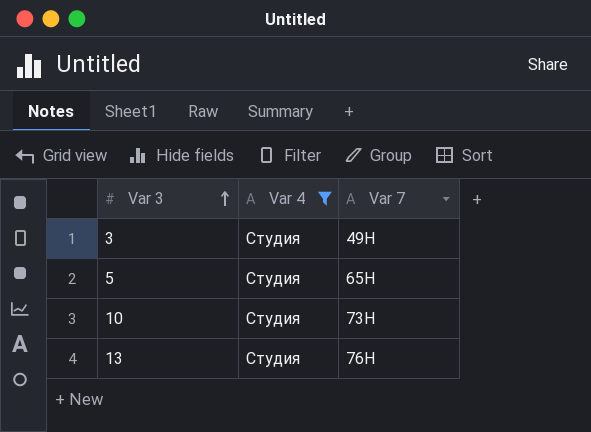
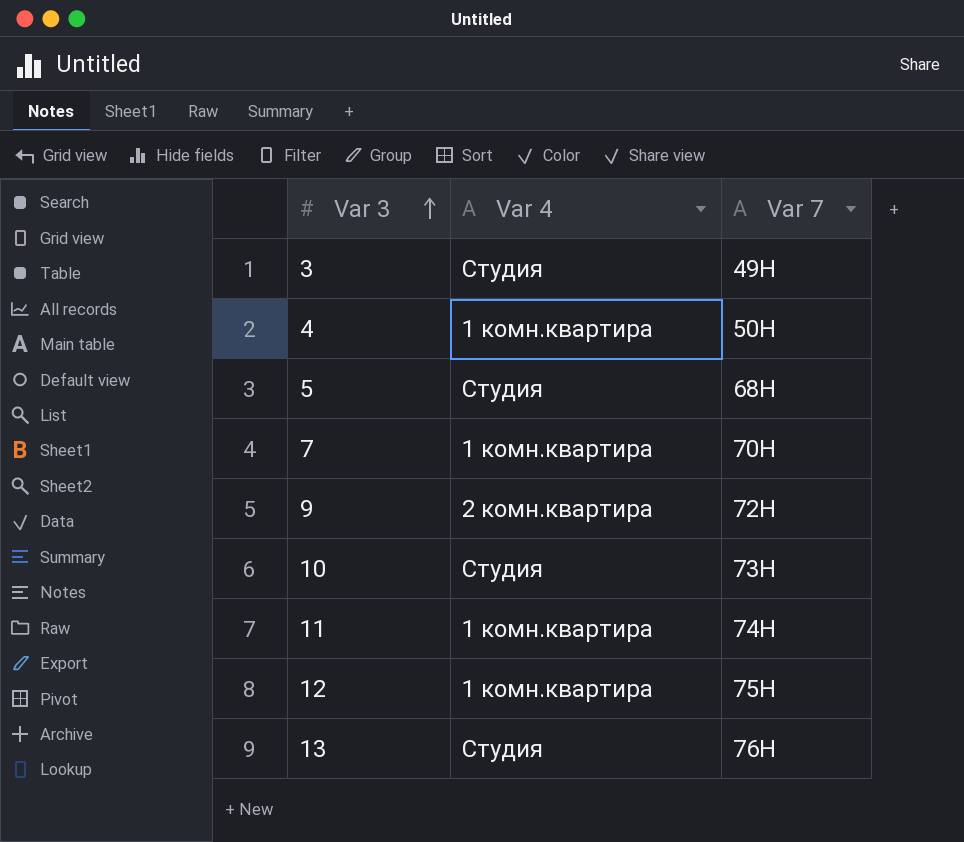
filter: Var 4 = Студия -> none
5 | Var 7: 65Н -> 68Н

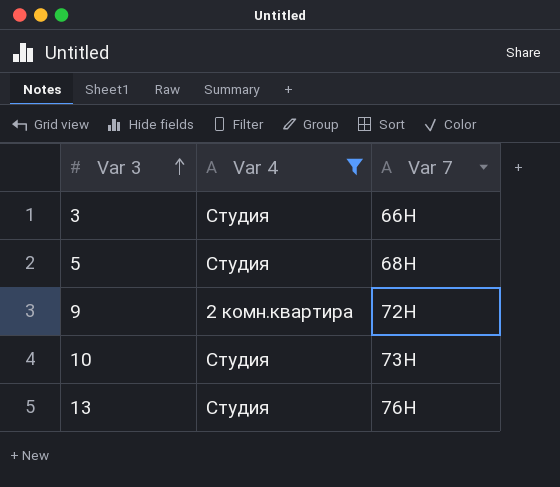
filter: none -> Var 4 != 1 комн.квартира
3 | Var 7: 49Н -> 66Н

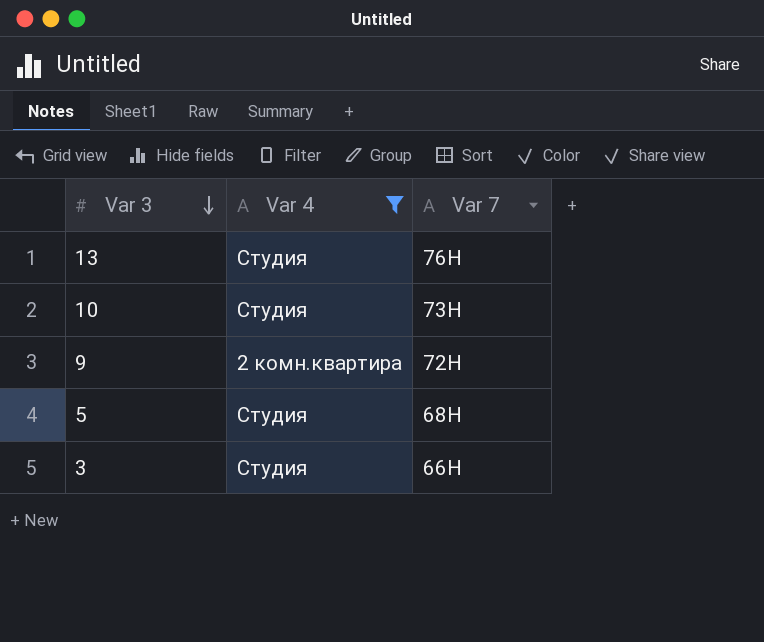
row order: Var 3 ascending -> Var 3 descending

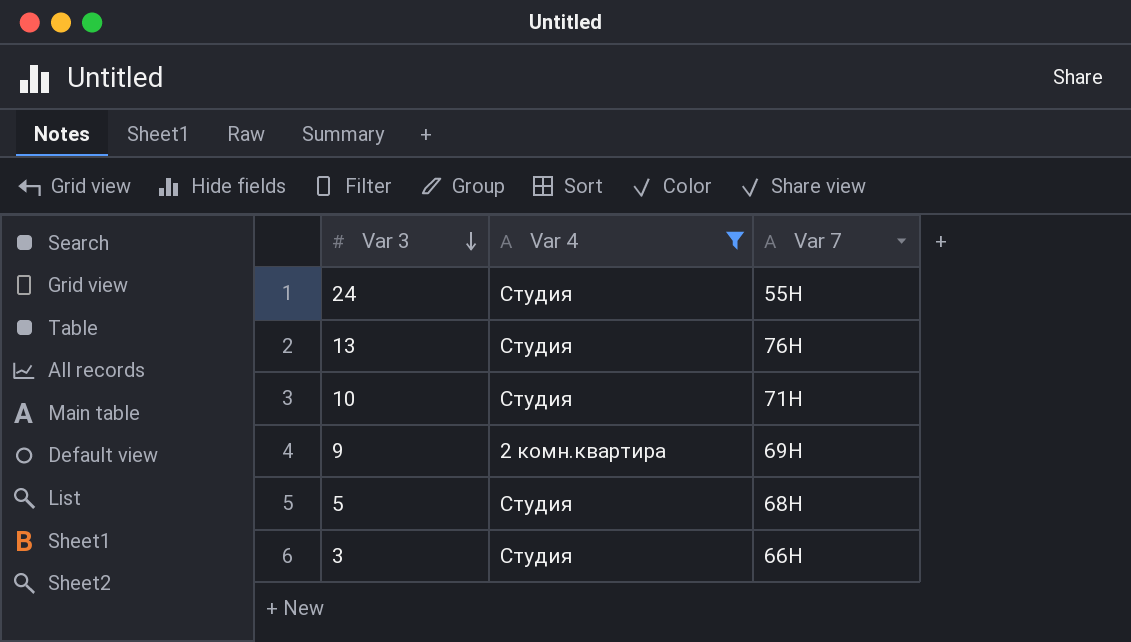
row 24: none -> Студия | 55Н
10 | Var 7: 73Н -> 71Н
9 | Var 7: 72Н -> 69Н

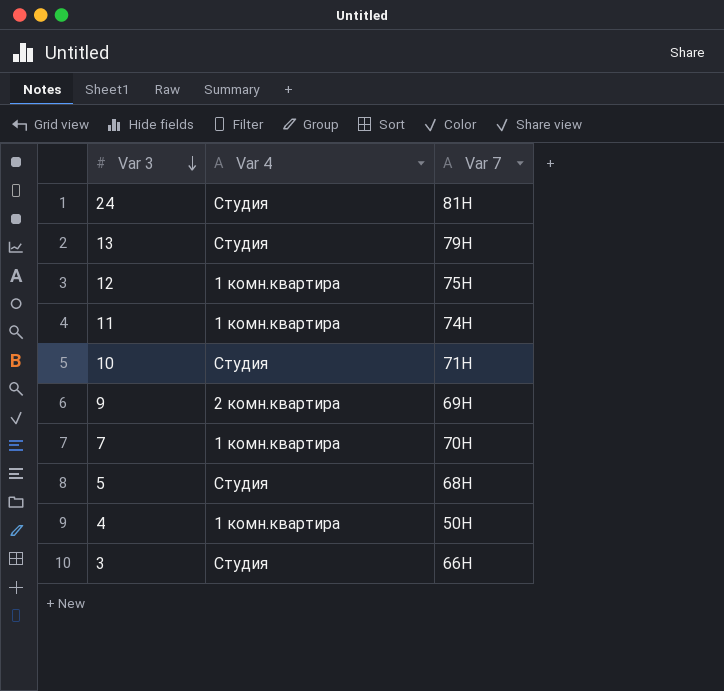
filter: Var 4 != 1 комн.квартира -> none
24 | Var 7: 55Н -> 81Н
13 | Var 7: 76Н -> 79Н

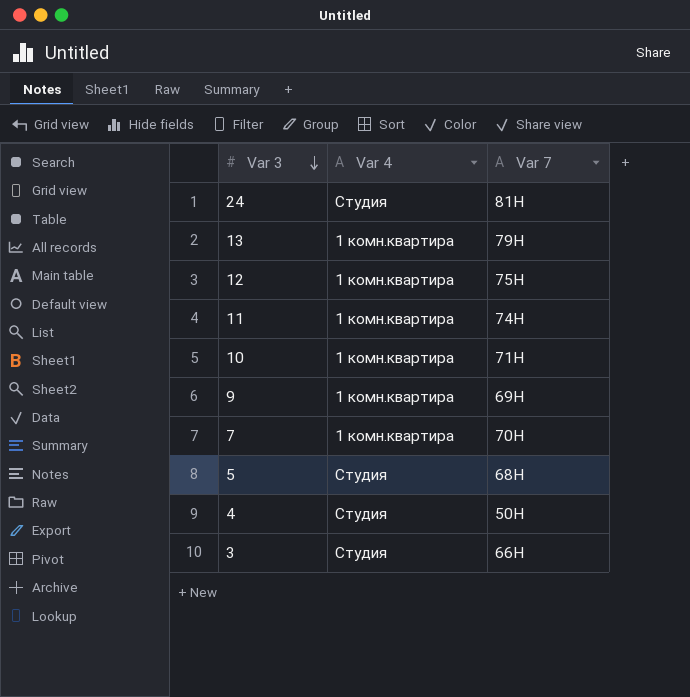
13 | Var 4: Студия -> 1 комн.квартира
10 | Var 4: Студия -> 1 комн.квартира
9 | Var 4: 2 комн.квартира -> 1 комн.квартира
4 | Var 4: 1 комн.квартира -> Студия

